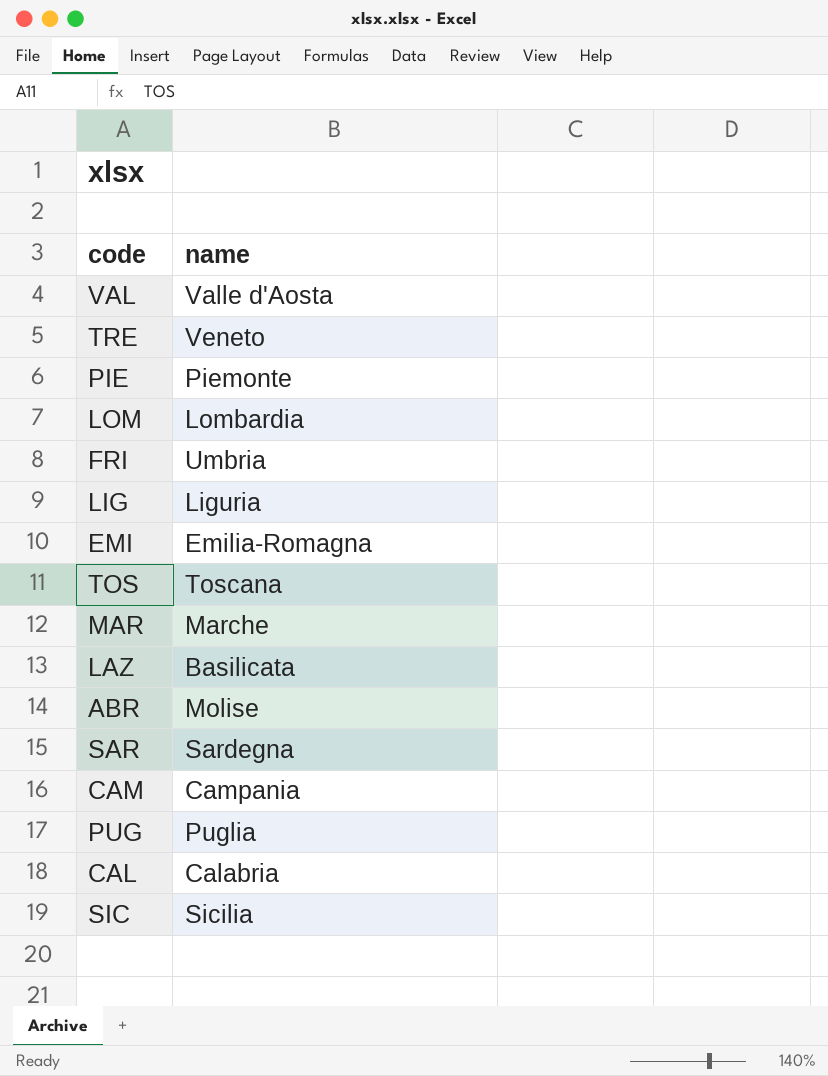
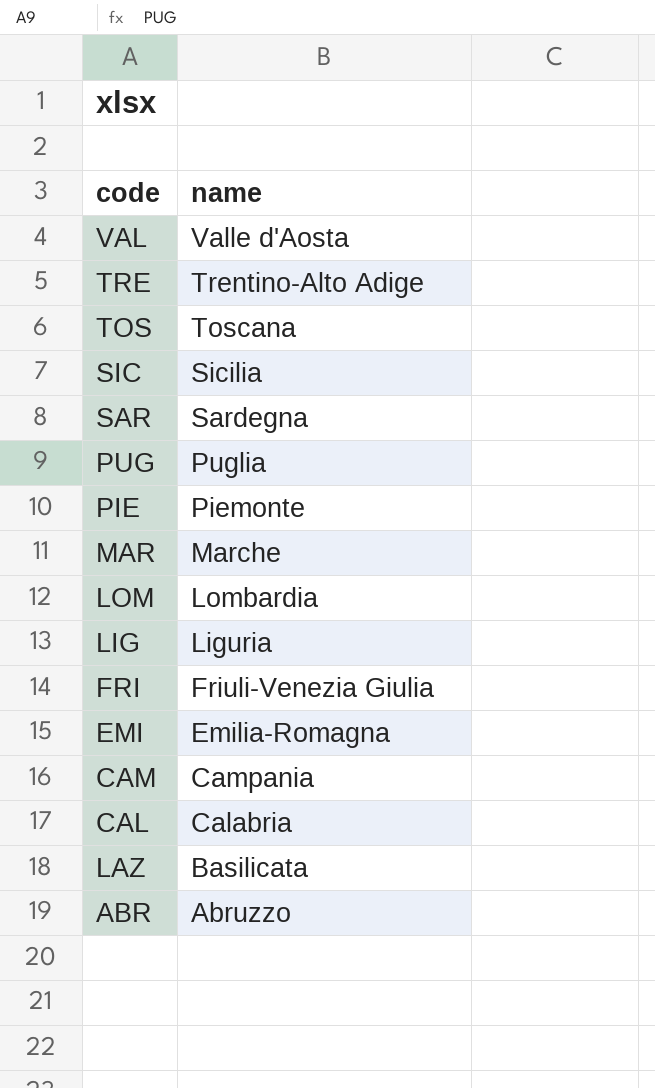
row order: none -> name descending
TRE | name: Veneto -> Trentino-Alto Adige
FRI | name: Umbria -> Friuli-Venezia Giulia
ABR | name: Molise -> Abruzzo

